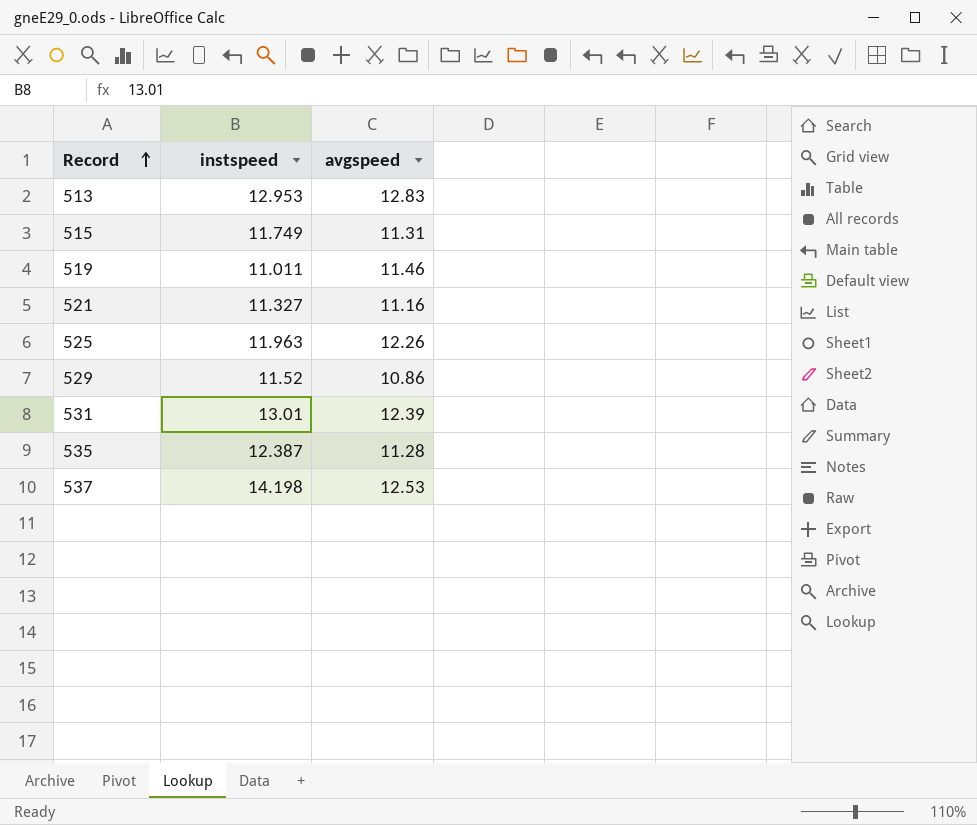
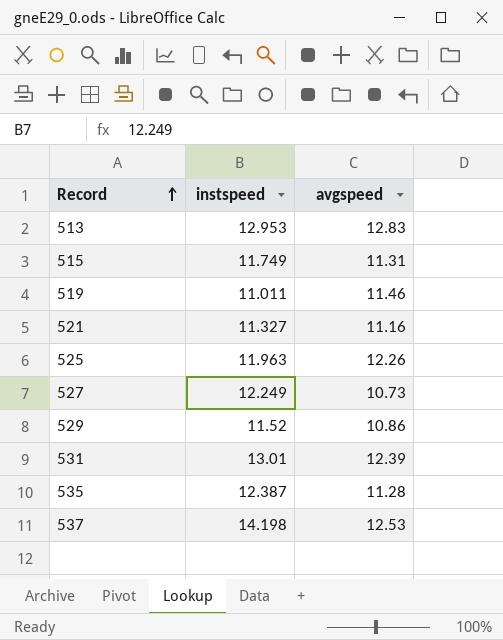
row 527: none -> 12.249 | 10.73

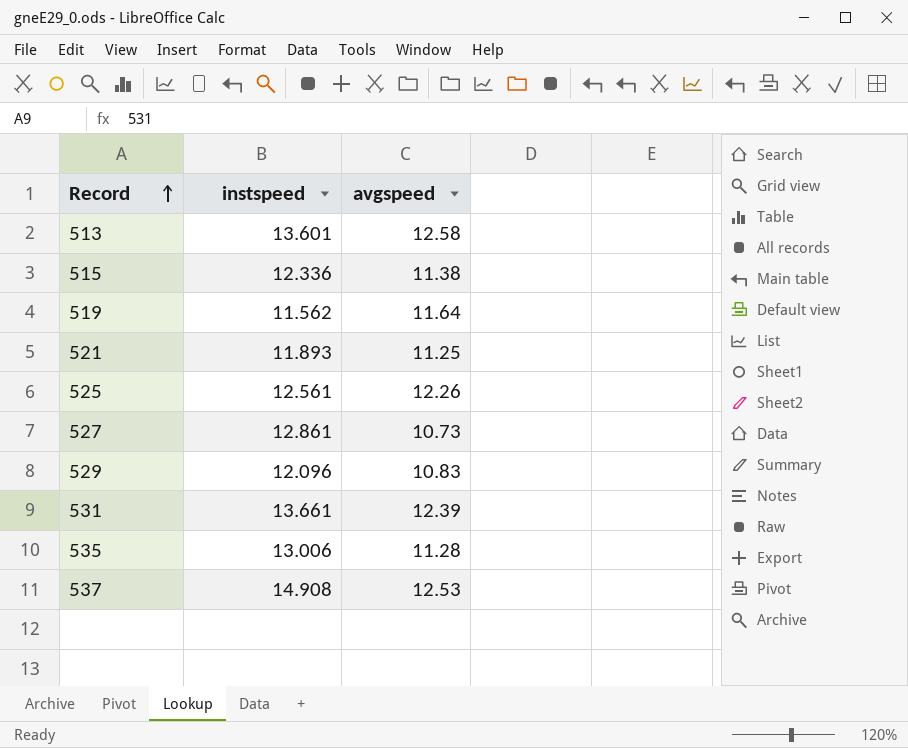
513 | instspeed: 12.953 -> 13.601
513 | avgspeed: 12.83 -> 12.58
515 | instspeed: 11.749 -> 12.336
515 | avgspeed: 11.31 -> 11.38
519 | instspeed: 11.011 -> 11.562
519 | avgspeed: 11.46 -> 11.64
521 | instspeed: 11.327 -> 11.893
521 | avgspeed: 11.16 -> 11.25
525 | instspeed: 11.963 -> 12.561
527 | instspeed: 12.249 -> 12.861
529 | instspeed: 11.52 -> 12.096
529 | avgspeed: 10.86 -> 10.83
531 | instspeed: 13.01 -> 13.661
535 | instspeed: 12.387 -> 13.006
537 | instspeed: 14.198 -> 14.908

